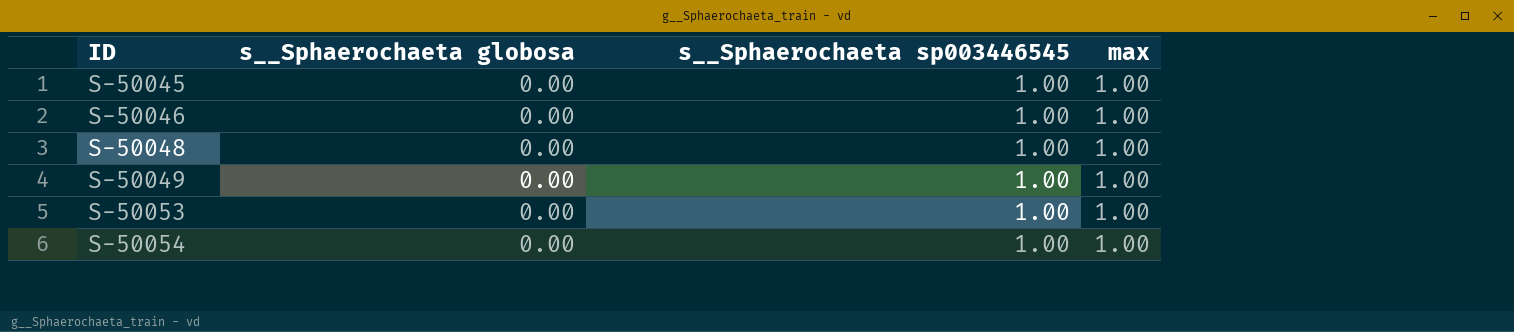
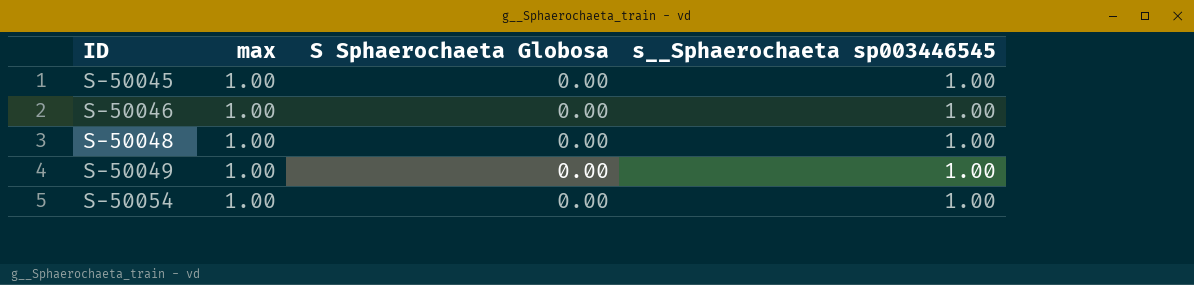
column max | position: 4 -> 2
column name: s__Sphaerochaeta globosa -> S Sphaerochaeta Globosa
row S-50053: 0.00 | 1.00 | 1.00 -> none

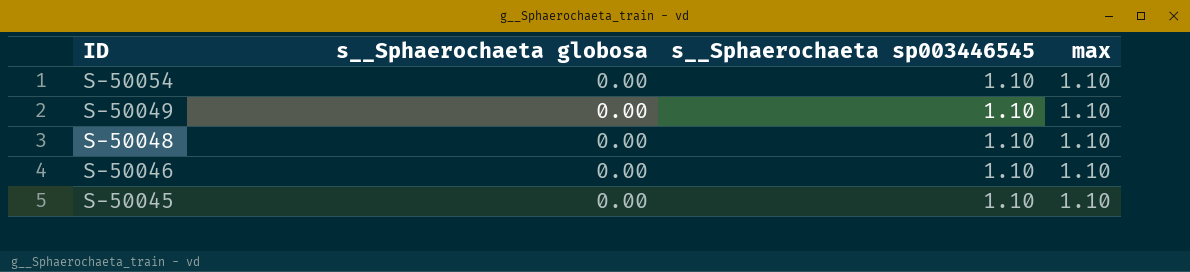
row order: ID ascending -> ID descending
column name: S Sphaerochaeta Globosa -> s__Sphaerochaeta globosa
column max | position: 2 -> 4
S-50054 | s__Sphaerochaeta sp003446545: 1.00 -> 1.10
S-50054 | max: 1.00 -> 1.10
S-50049 | s__Sphaerochaeta sp003446545: 1.00 -> 1.10
S-50049 | max: 1.00 -> 1.10
S-50048 | s__Sphaerochaeta sp003446545: 1.00 -> 1.10
S-50048 | max: 1.00 -> 1.10
S-50046 | s__Sphaerochaeta sp003446545: 1.00 -> 1.10
S-50046 | max: 1.00 -> 1.10
S-50045 | s__Sphaerochaeta sp003446545: 1.00 -> 1.10
S-50045 | max: 1.00 -> 1.10

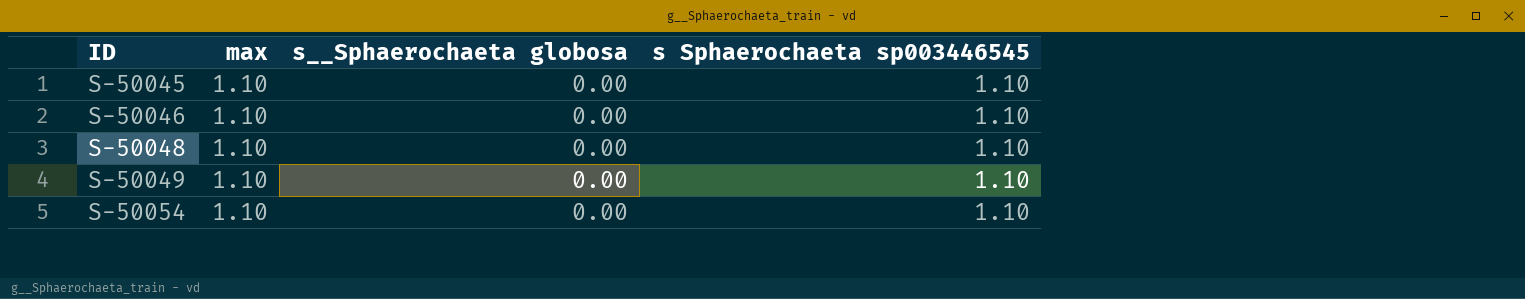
row order: ID descending -> ID ascending
column max | position: 4 -> 2
column name: s__Sphaerochaeta sp003446545 -> s Sphaerochaeta sp003446545

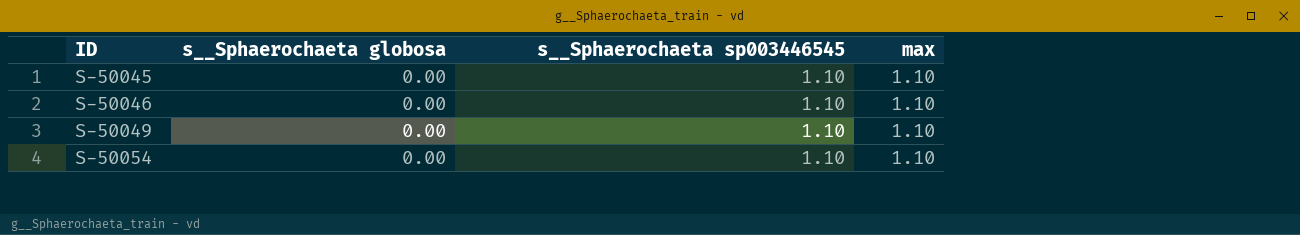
column name: s Sphaerochaeta sp003446545 -> s__Sphaerochaeta sp003446545
column max | position: 2 -> 4
row S-50048: 1.10 | 0.00 | 1.10 -> none

